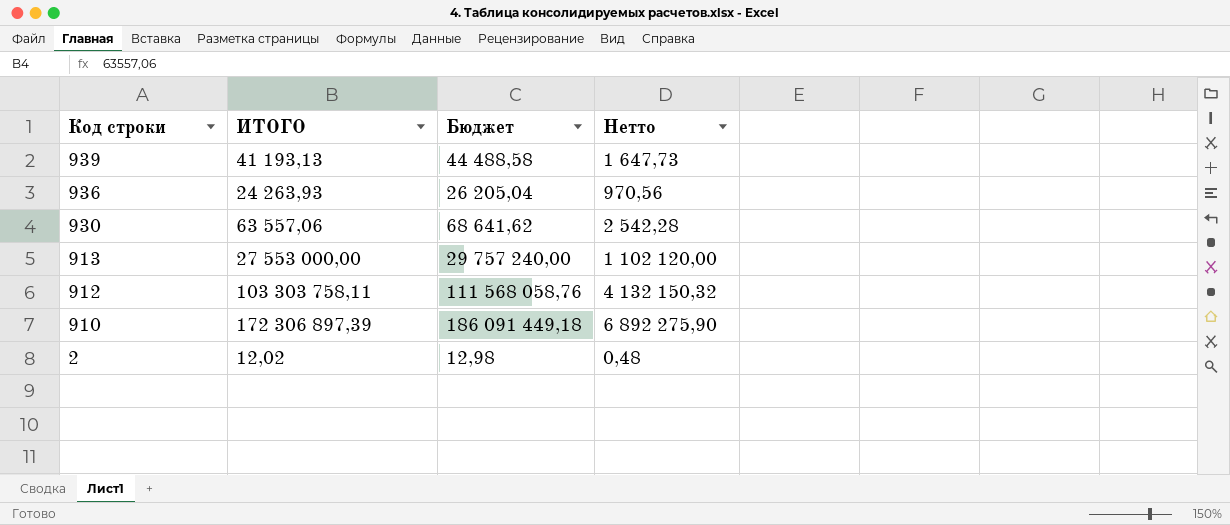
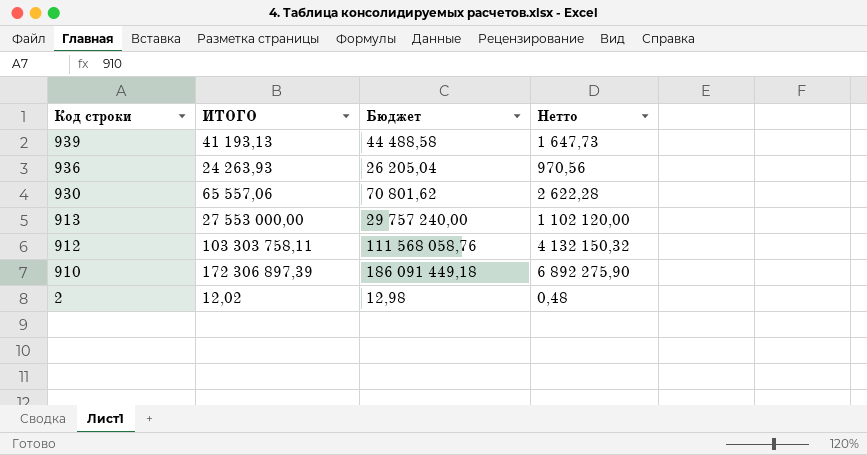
930 | ИТОГО: 63 557,06 -> 65 557,06
930 | Бюджет: 68 641,62 -> 70 801,62
930 | Нетто: 2 542,28 -> 2 622,28

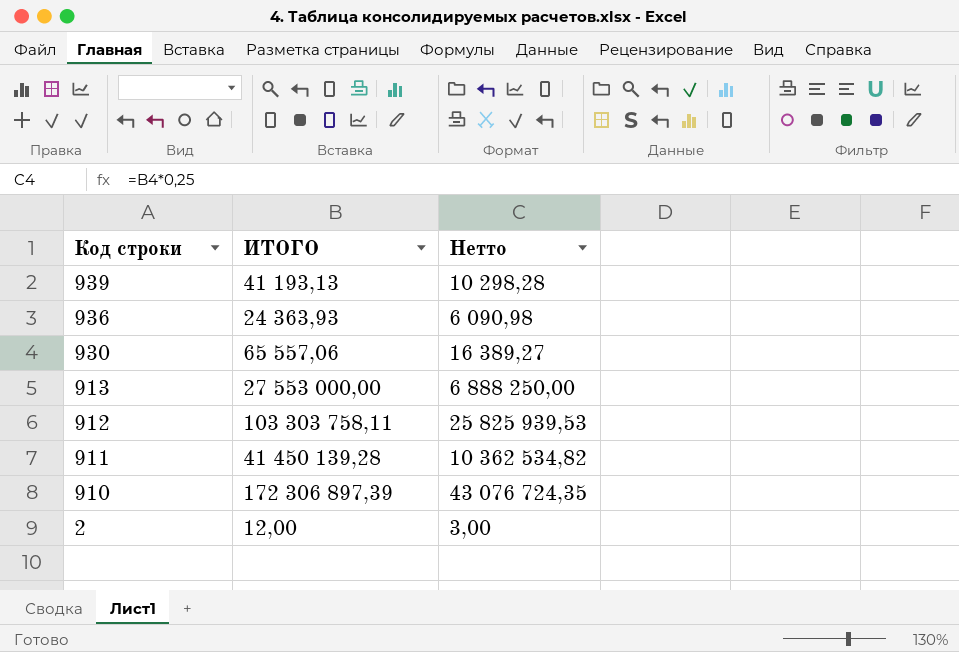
column Бюджет | formula: [ИТОГО] * 1,08 -> none
column Нетто | formula: [ИТОГО] * 0,04 -> [ИТОГО] * 0,25
936 | ИТОГО: 24 263,93 -> 24 363,93
row 911: none -> 41 450 139,28 | 10 362 534,82
2 | ИТОГО: 12,02 -> 12,00

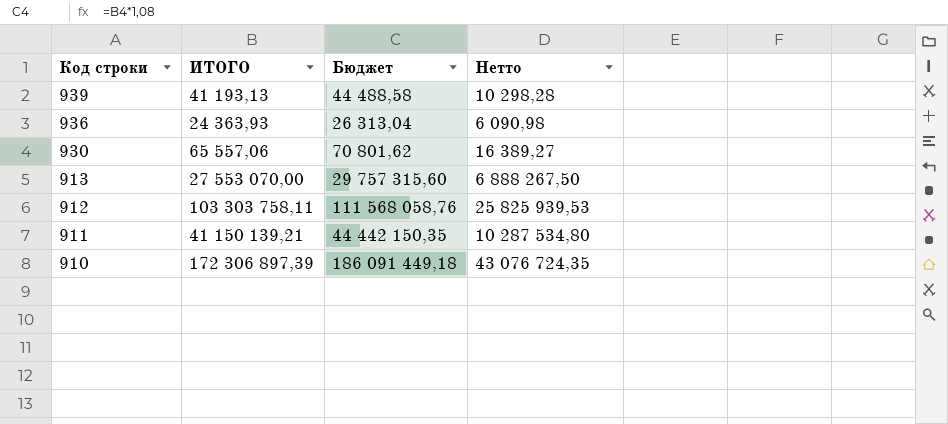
column Бюджет | formula: none -> [ИТОГО] * 1,08
row 2: 12,00 | 3,00 -> none
913 | ИТОГО: 27 553 000,00 -> 27 553 070,00
913 | Нетто: 6 888 250,00 -> 6 888 267,50
911 | ИТОГО: 41 450 139,28 -> 41 150 139,21
911 | Нетто: 10 362 534,82 -> 10 287 534,80

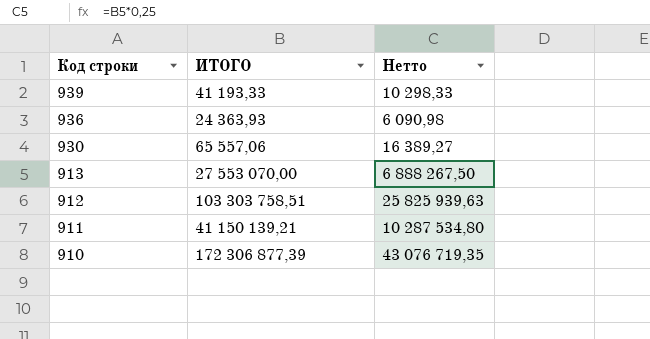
column Бюджет | formula: [ИТОГО] * 1,08 -> none
939 | ИТОГО: 41 193,13 -> 41 193,33
939 | Нетто: 10 298,28 -> 10 298,33
912 | ИТОГО: 103 303 758,11 -> 103 303 758,51
912 | Нетто: 25 825 939,53 -> 25 825 939,63
910 | ИТОГО: 172 306 897,39 -> 172 306 877,39
910 | Нетто: 43 076 724,35 -> 43 076 719,35

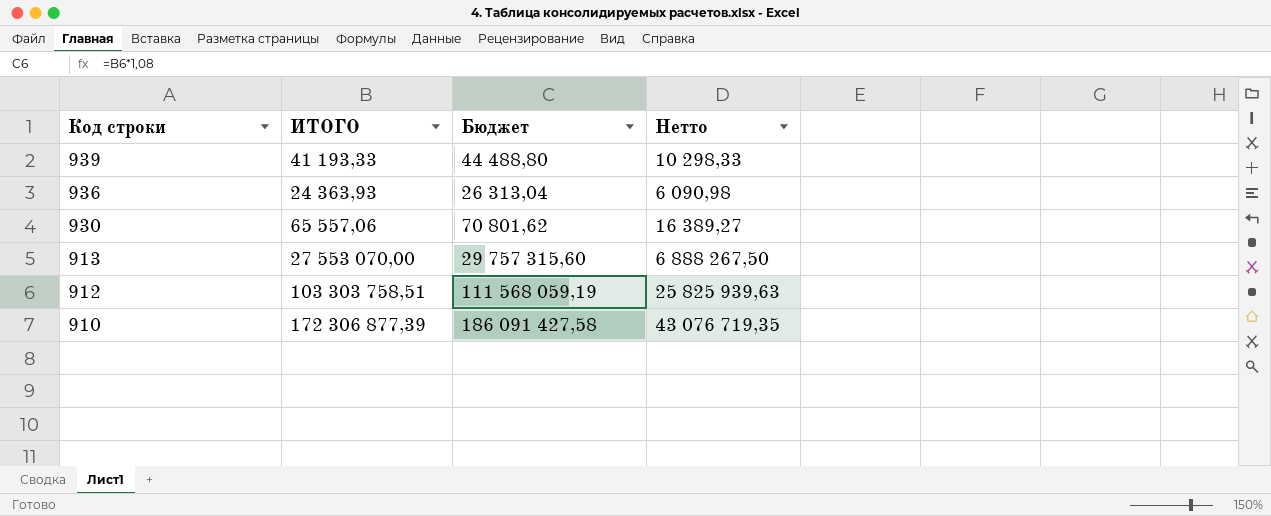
column Бюджет | formula: none -> [ИТОГО] * 1,08
row 911: 41 150 139,21 | 10 287 534,80 -> none

